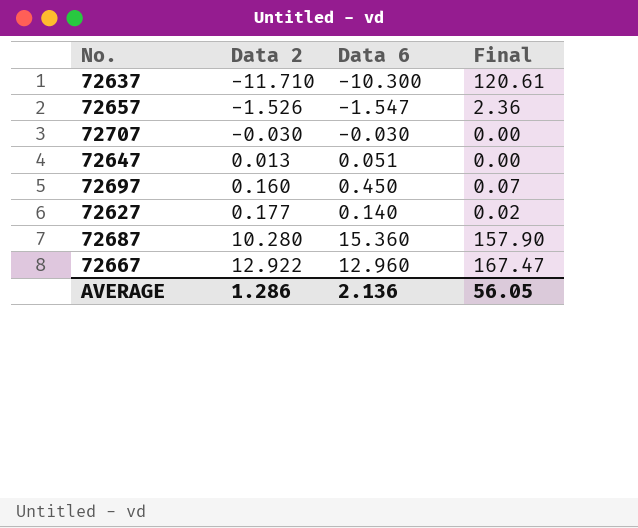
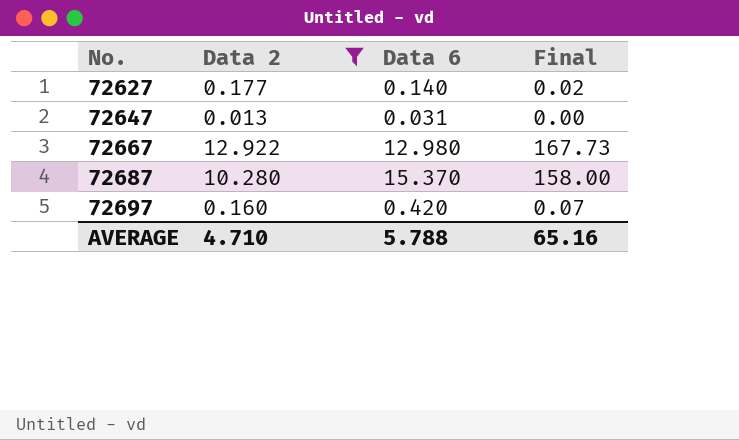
filter: none -> Data 2 >= 0.013
row order: Data 2 ascending -> No. ascending
72647 | Data 6: 0.051 -> 0.031
72667 | Data 6: 12.960 -> 12.980
72667 | Final: 167.47 -> 167.73
72687 | Data 6: 15.360 -> 15.370
72687 | Final: 157.90 -> 158.00
72697 | Data 6: 0.450 -> 0.420
AVERAGE | Data 2: 1.286 -> 4.710
AVERAGE | Data 6: 2.136 -> 5.788
AVERAGE | Final: 56.05 -> 65.16

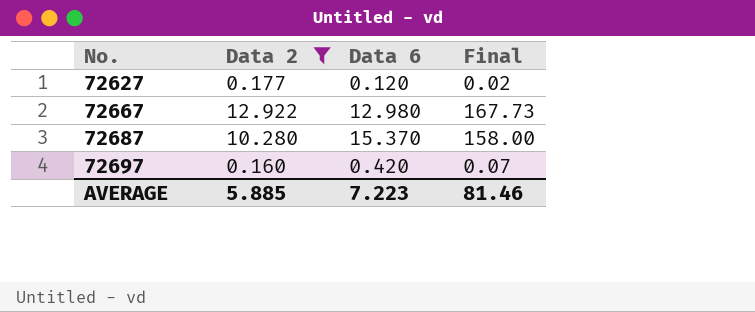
row 72647: 0.013 | 0.031 | 0.00 -> none
72627 | Data 6: 0.140 -> 0.120
AVERAGE | Data 2: 4.710 -> 5.885
AVERAGE | Data 6: 5.788 -> 7.223
AVERAGE | Final: 65.16 -> 81.46

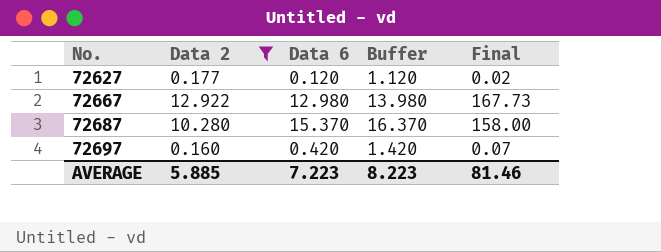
column Buffer | formula: none -> [Data 6] + 1

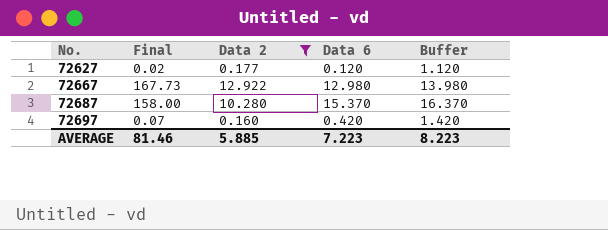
column Final | position: 5 -> 2

